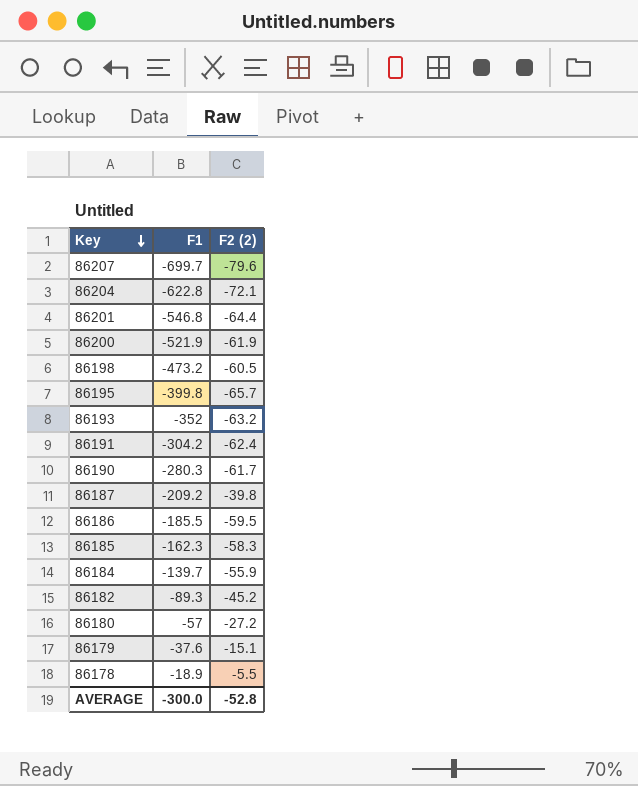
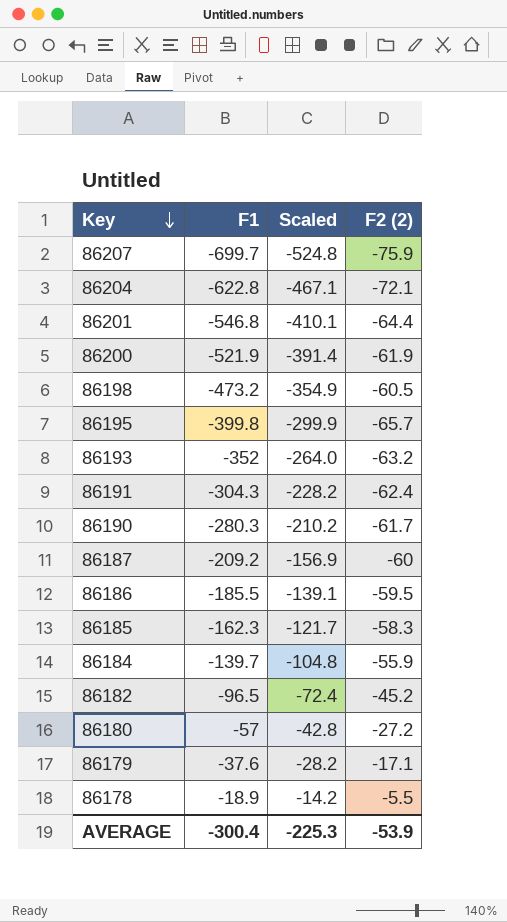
column Scaled | formula: none -> [F1] * 0.75
86207 | F2 (2): -79.6 -> -75.9
86191 | F1: -304.2 -> -304.3
86187 | F2 (2): -39.8 -> -60
86182 | F1: -89.3 -> -96.5
86179 | F2 (2): -15.1 -> -17.1
AVERAGE | F1: -300.0 -> -300.4
AVERAGE | F2 (2): -52.8 -> -53.9

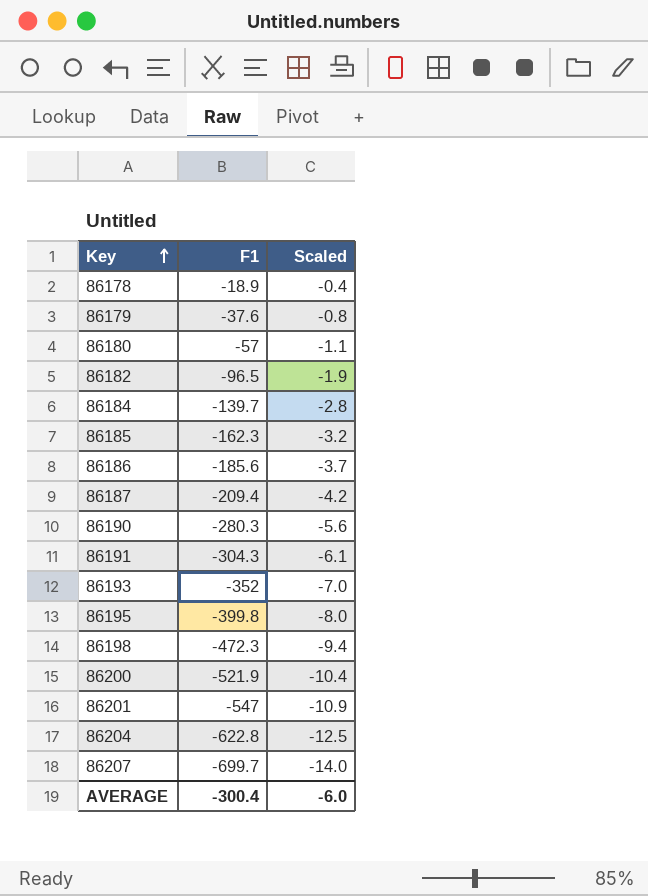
row order: Key descending -> Key ascending
column F2 (2) | position: 4 -> none
column Scaled | formula: [F1] * 0.75 -> [F1] * 0.02
86186 | F1: -185.5 -> -185.6
86187 | F1: -209.2 -> -209.4
86198 | F1: -473.2 -> -472.3
86201 | F1: -546.8 -> -547
AVERAGE | Scaled: -225.3 -> -6.0

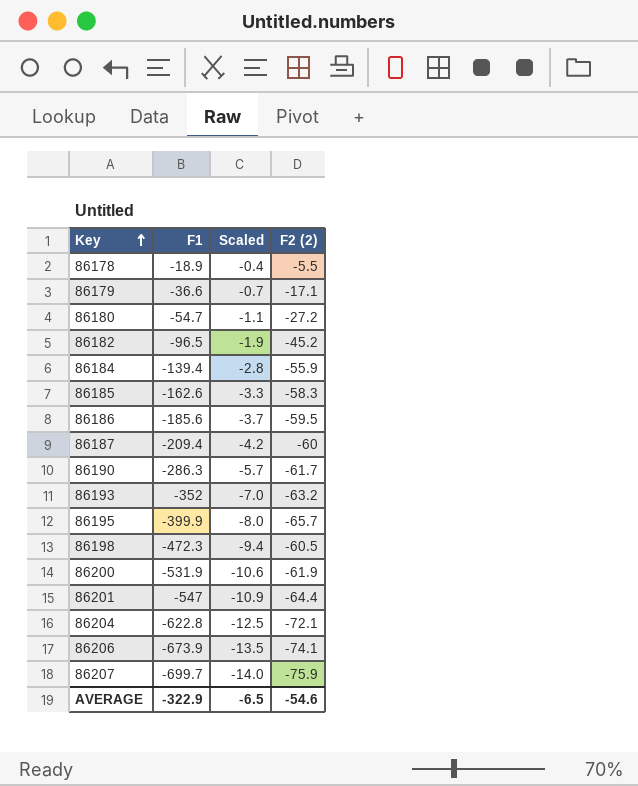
column F2 (2) | position: none -> 4
row 86191: -304.3 | -6.1 -> none
86179 | F1: -37.6 -> -36.6
86179 | Scaled: -0.8 -> -0.7
86180 | F1: -57 -> -54.7
86184 | F1: -139.7 -> -139.4
86185 | F1: -162.3 -> -162.6
86185 | Scaled: -3.2 -> -3.3
86190 | F1: -280.3 -> -286.3
86190 | Scaled: -5.6 -> -5.7
86195 | F1: -399.8 -> -399.9
86200 | F1: -521.9 -> -531.9
86200 | Scaled: -10.4 -> -10.6
row 86206: none -> -673.9 | -13.5 | -74.1
AVERAGE | F1: -300.4 -> -322.9
AVERAGE | Scaled: -6.0 -> -6.5

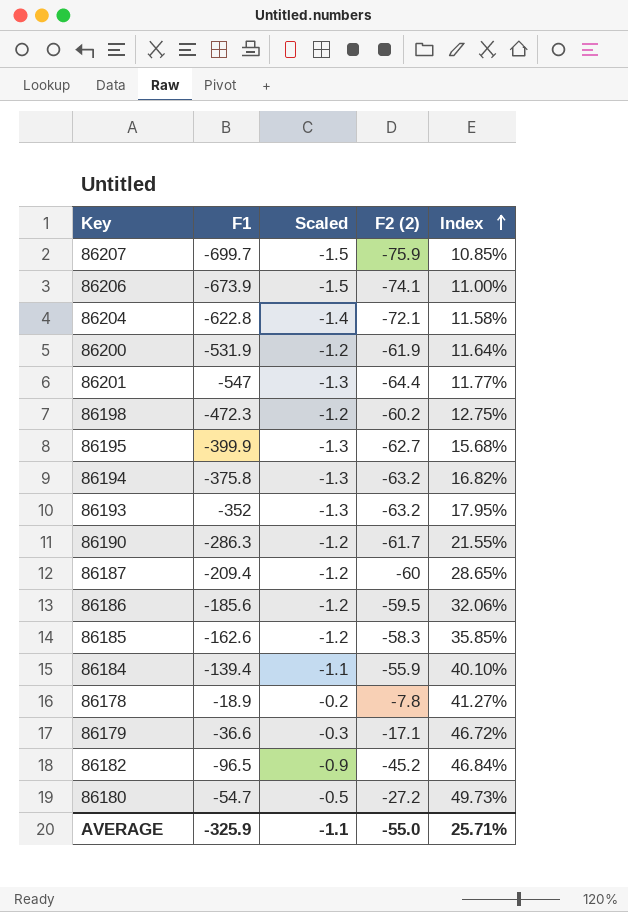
row order: Key ascending -> Index ascending
column Scaled | formula: [F1] * 0.02 -> [F2 (2)] * 0.02
column Index | formula: none -> [F2 (2)] / [F1]
86198 | F2 (2): -60.5 -> -60.2
86195 | F2 (2): -65.7 -> -62.7
row 86194: none -> -375.8 | -1.3 | -63.2 | 16.82%
86178 | F2 (2): -5.5 -> -7.8
AVERAGE | F1: -322.9 -> -325.9
AVERAGE | Scaled: -6.5 -> -1.1
AVERAGE | F2 (2): -54.6 -> -55.0

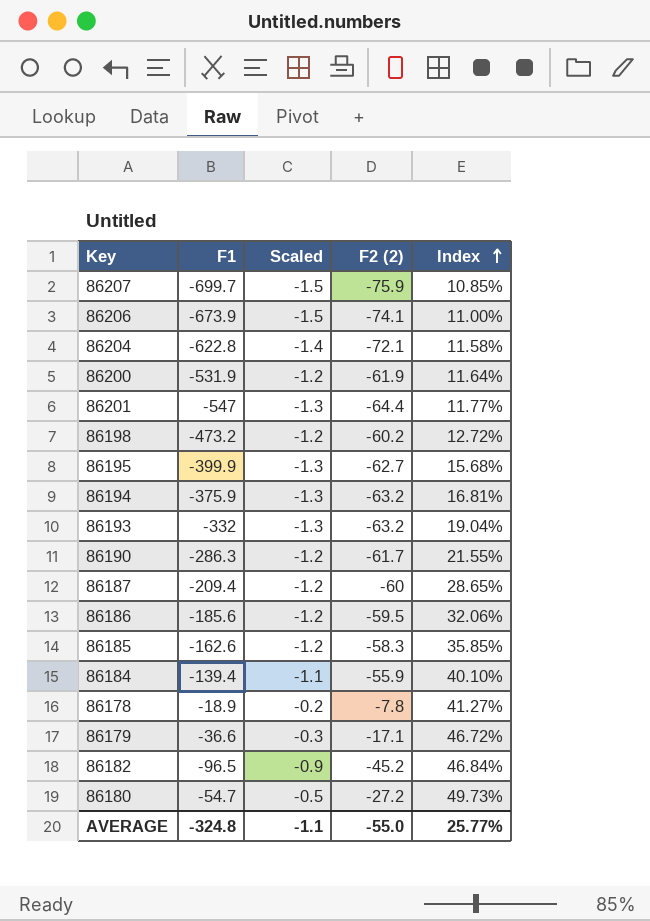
86198 | F1: -472.3 -> -473.2
86198 | Index: 12.75% -> 12.72%
86194 | F1: -375.8 -> -375.9
86194 | Index: 16.82% -> 16.81%
86193 | F1: -352 -> -332
86193 | Index: 17.95% -> 19.04%
AVERAGE | F1: -325.9 -> -324.8
AVERAGE | Index: 25.71% -> 25.77%

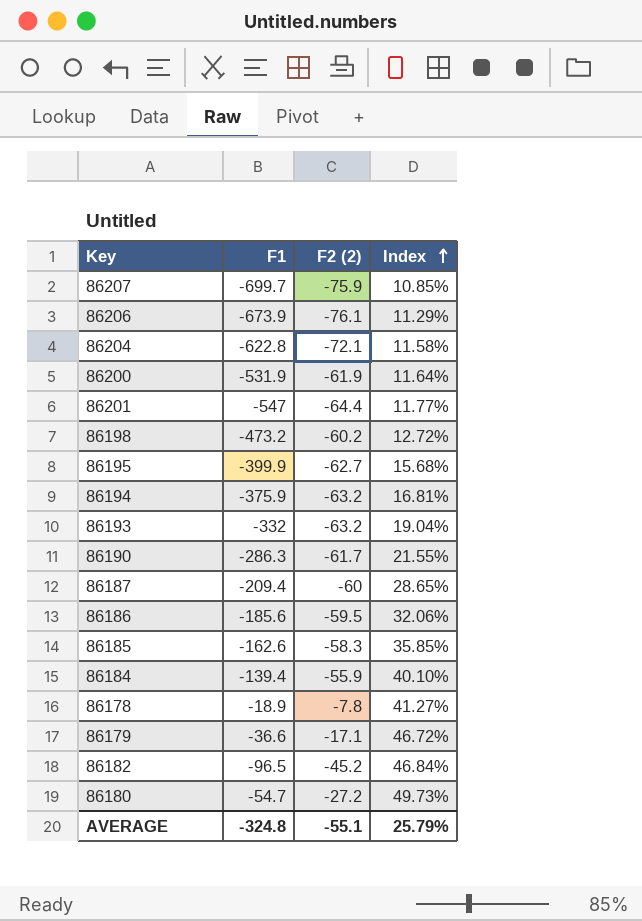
column Scaled | formula: [F2 (2)] * 0.02 -> none
86206 | F2 (2): -74.1 -> -76.1
86206 | Index: 11.00% -> 11.29%
AVERAGE | F2 (2): -55.0 -> -55.1
AVERAGE | Index: 25.77% -> 25.79%

